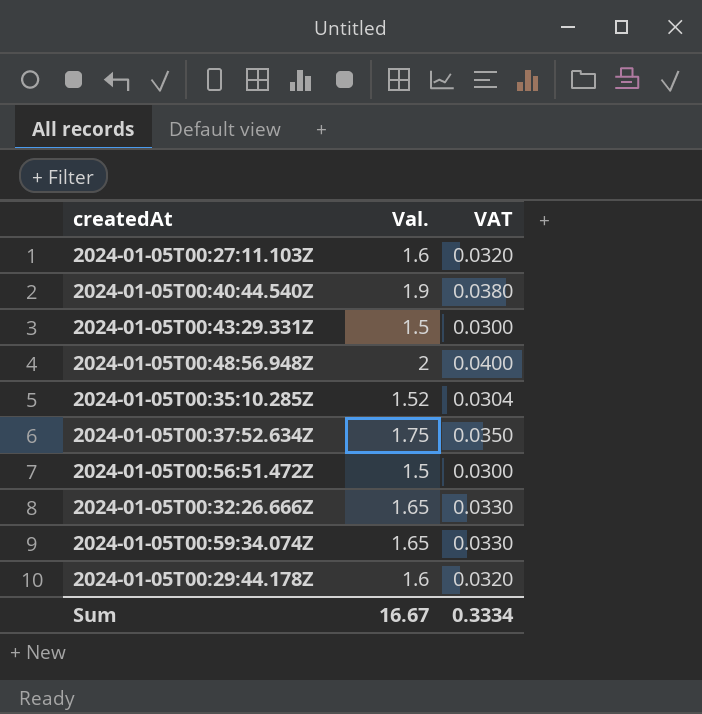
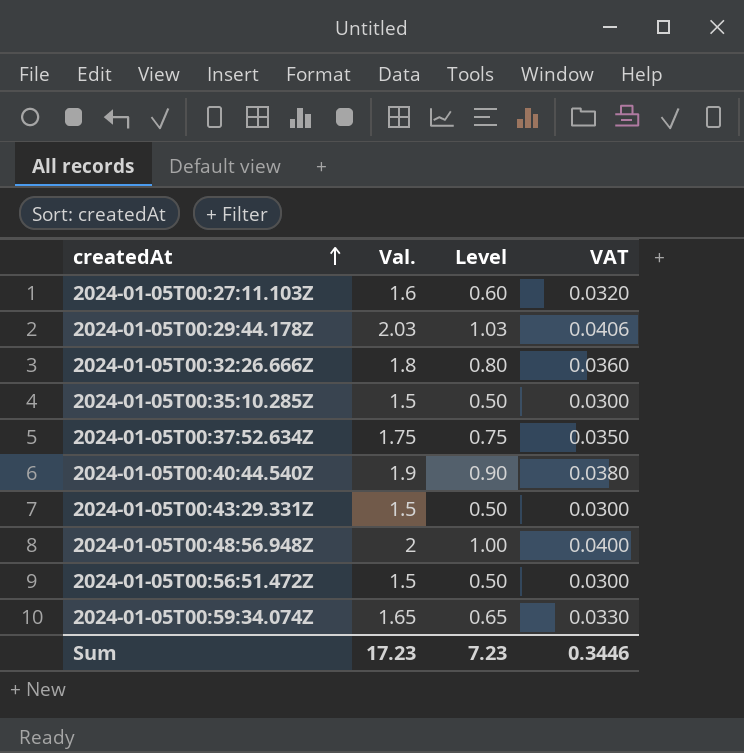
row order: none -> createdAt ascending
column Level | formula: none -> [Val.] - 1
2024-01-05T00:29:44.178Z | Val.: 1.6 -> 2.03
2024-01-05T00:29:44.178Z | VAT: 0.0320 -> 0.0406
2024-01-05T00:32:26.666Z | Val.: 1.65 -> 1.8
2024-01-05T00:32:26.666Z | VAT: 0.0330 -> 0.0360
2024-01-05T00:35:10.285Z | Val.: 1.52 -> 1.5
2024-01-05T00:35:10.285Z | VAT: 0.0304 -> 0.0300
Sum | Val.: 16.67 -> 17.23
Sum | VAT: 0.3334 -> 0.3446

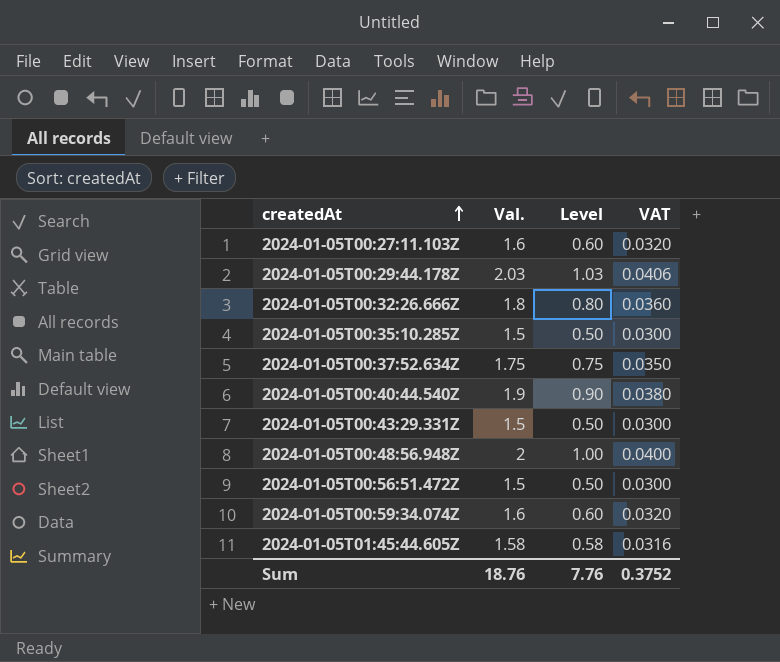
2024-01-05T00:59:34.074Z | Val.: 1.65 -> 1.6
2024-01-05T00:59:34.074Z | Level: 0.65 -> 0.60
2024-01-05T00:59:34.074Z | VAT: 0.0330 -> 0.0320
row 2024-01-05T01:45:44.605Z: none -> 1.58 | 0.58 | 0.0316
Sum | Val.: 17.23 -> 18.76
Sum | Level: 7.23 -> 7.76
Sum | VAT: 0.3446 -> 0.3752

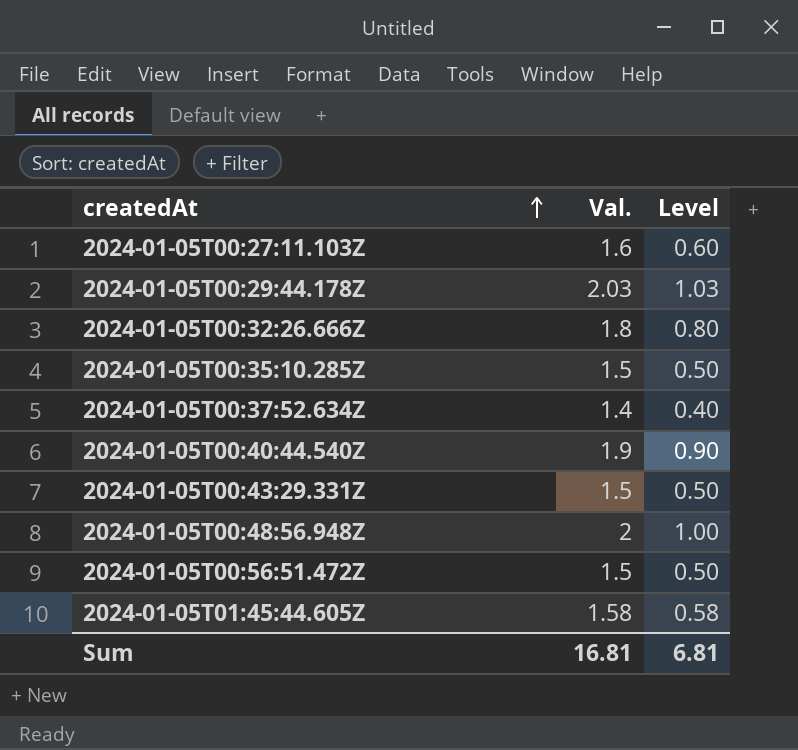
column VAT | formula: [Val.] * 0.02 -> none
row 2024-01-05T00:59:34.074Z: 1.6 | 0.60 | 0.0320 -> none
2024-01-05T00:37:52.634Z | Val.: 1.75 -> 1.4
2024-01-05T00:37:52.634Z | Level: 0.75 -> 0.40
Sum | Val.: 18.76 -> 16.81
Sum | Level: 7.76 -> 6.81

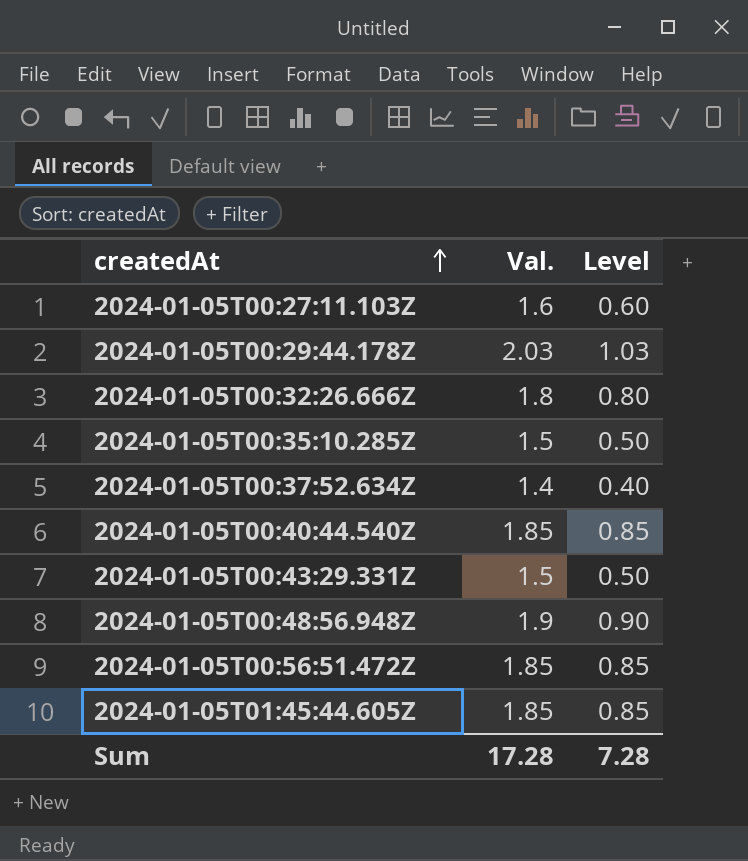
2024-01-05T00:40:44.540Z | Val.: 1.9 -> 1.85
2024-01-05T00:40:44.540Z | Level: 0.90 -> 0.85
2024-01-05T00:48:56.948Z | Val.: 2 -> 1.9
2024-01-05T00:48:56.948Z | Level: 1.00 -> 0.90
2024-01-05T00:56:51.472Z | Val.: 1.5 -> 1.85
2024-01-05T00:56:51.472Z | Level: 0.50 -> 0.85
2024-01-05T01:45:44.605Z | Val.: 1.58 -> 1.85
2024-01-05T01:45:44.605Z | Level: 0.58 -> 0.85
Sum | Val.: 16.81 -> 17.28
Sum | Level: 6.81 -> 7.28

